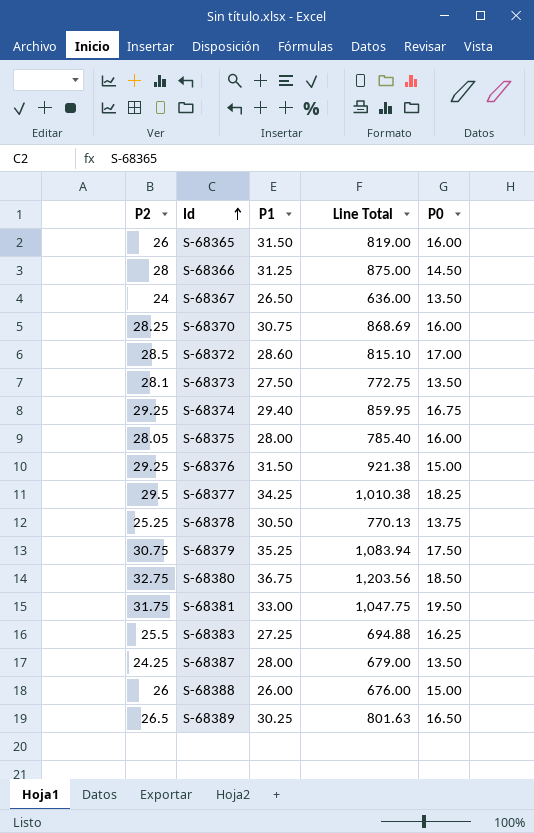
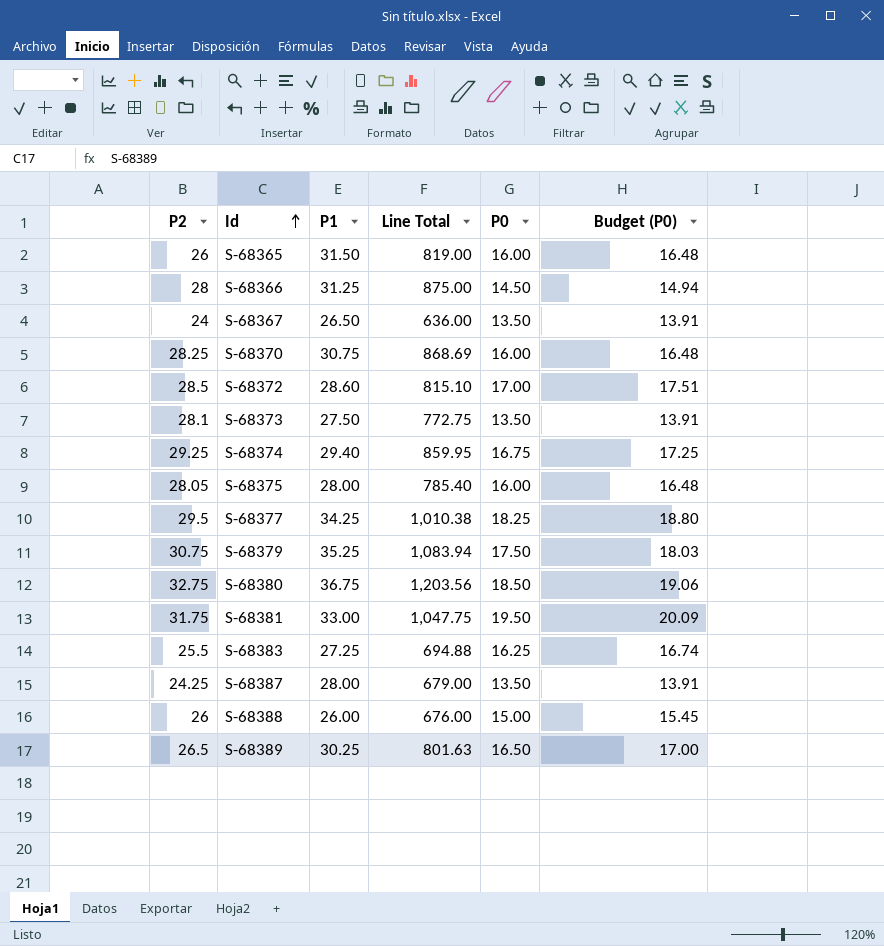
column Budget (P0) | formula: none -> [P0] * 1.03
row S-68376: 29.25 | 31.50 | 921.38 | 15.00 -> none
row S-68378: 25.25 | 30.50 | 770.13 | 13.75 -> none

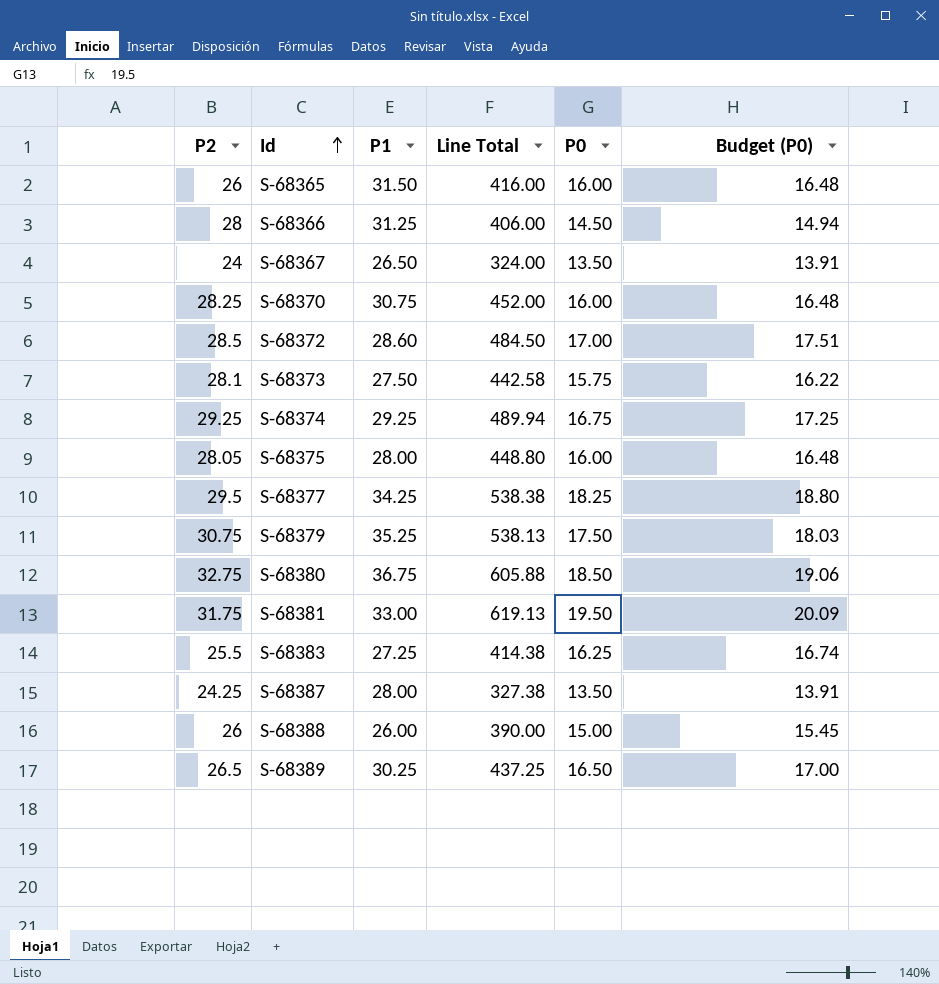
column Line Total | formula: [P2] * [P1] -> [P2] * [P0]
S-68373 | P0: 13.50 -> 15.75
S-68373 | Budget (P0): 13.91 -> 16.22
S-68374 | P1: 29.40 -> 29.25

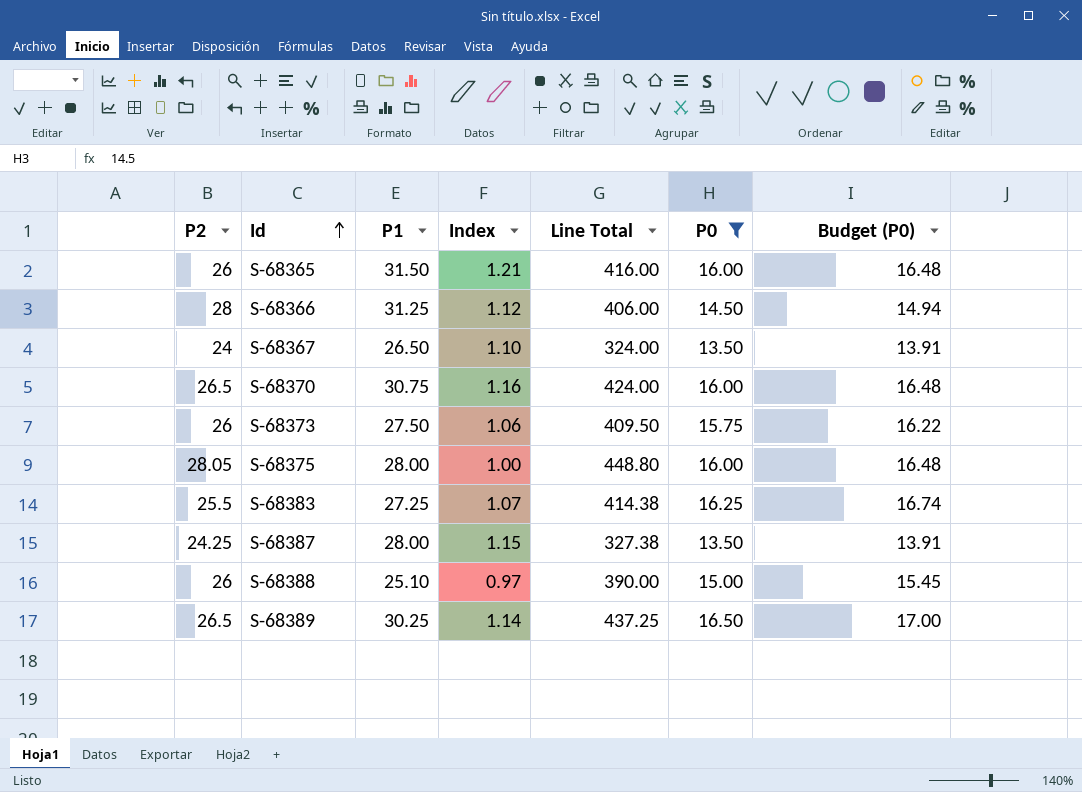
filter: none -> P0 <= 16.50
column Index | formula: none -> [P1] / [P2]
S-68370 | P2: 28.25 -> 26.5
S-68370 | Line Total: 452.00 -> 424.00
S-68373 | P2: 28.1 -> 26
S-68373 | Line Total: 442.58 -> 409.50
S-68388 | P1: 26.00 -> 25.10

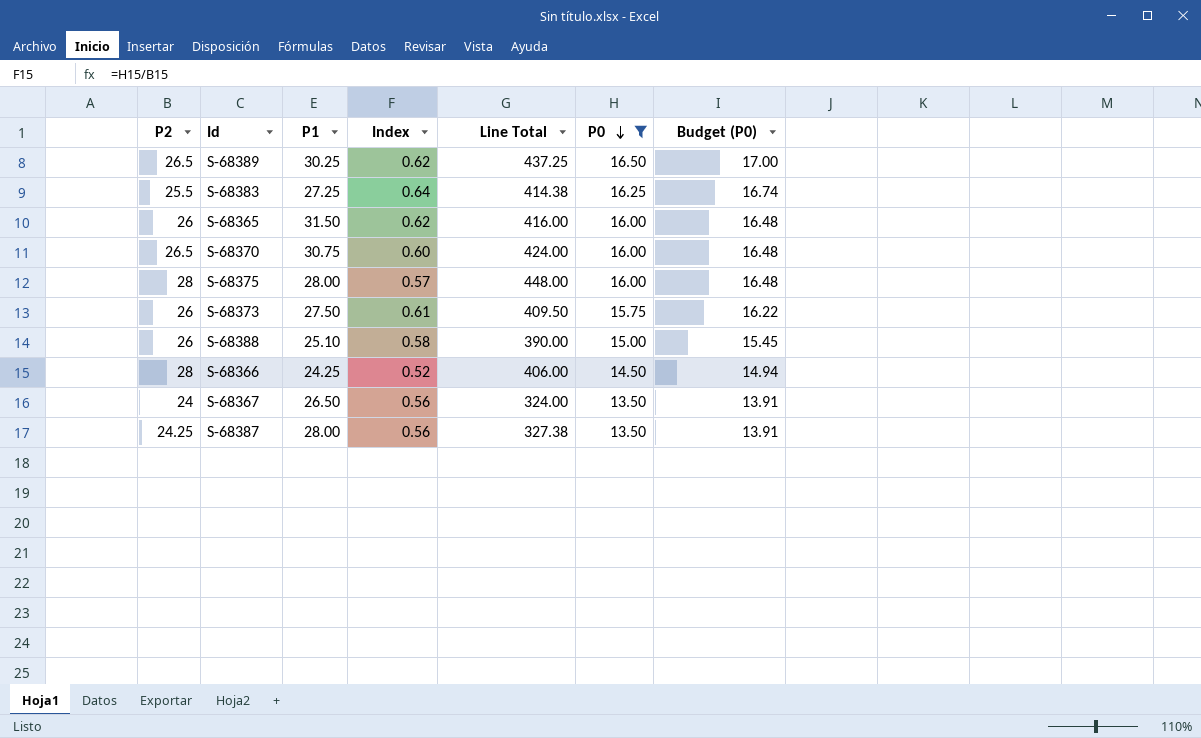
row order: Id ascending -> P0 descending
column Index | formula: [P1] / [P2] -> [P0] / [P2]
S-68375 | P2: 28.05 -> 28
S-68375 | Line Total: 448.80 -> 448.00
S-68366 | P1: 31.25 -> 24.25

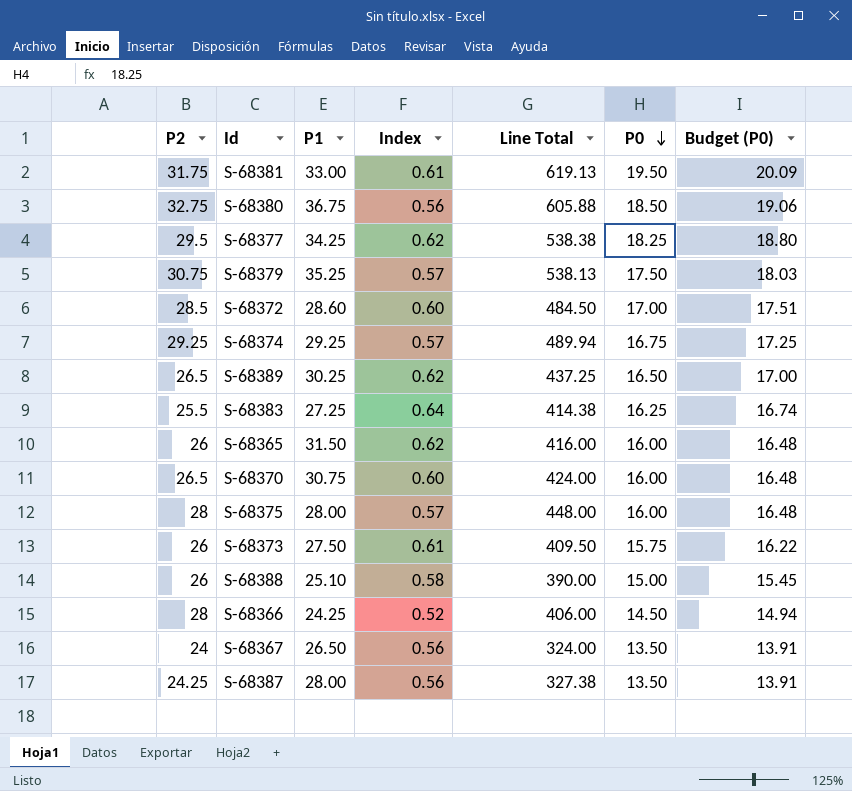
filter: P0 <= 16.50 -> none

